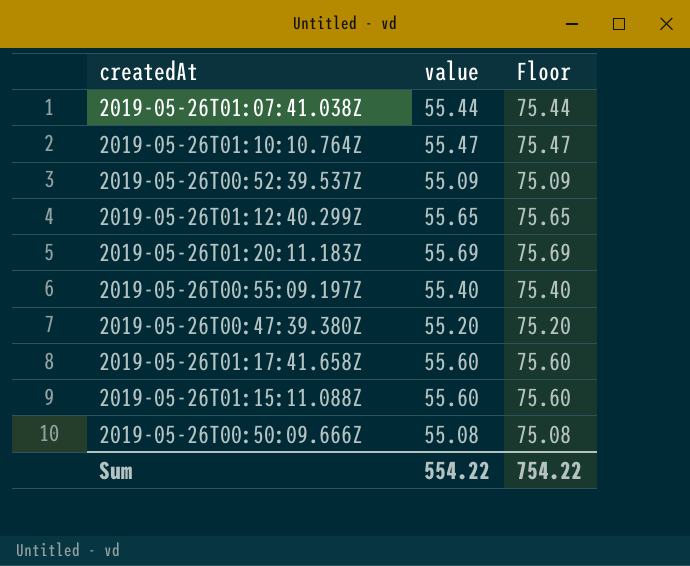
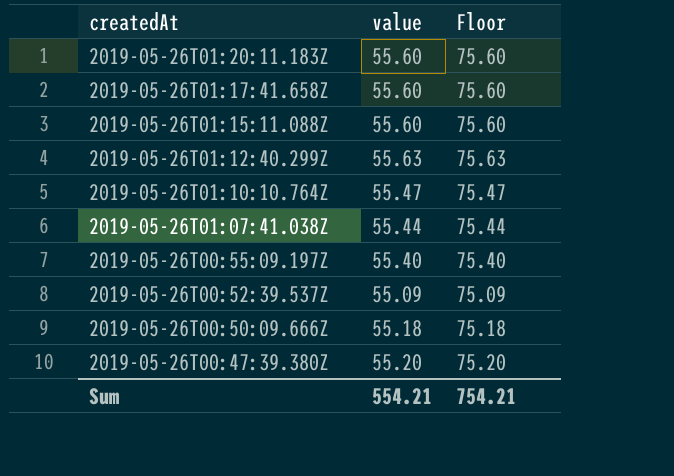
row order: none -> createdAt descending
2019-05-26T01:20:11.183Z | value: 55.69 -> 55.60
2019-05-26T01:20:11.183Z | Floor: 75.69 -> 75.60
2019-05-26T01:12:40.299Z | value: 55.65 -> 55.63
2019-05-26T01:12:40.299Z | Floor: 75.65 -> 75.63
2019-05-26T00:50:09.666Z | value: 55.08 -> 55.18
2019-05-26T00:50:09.666Z | Floor: 75.08 -> 75.18
Sum | value: 554.22 -> 554.21
Sum | Floor: 754.22 -> 754.21

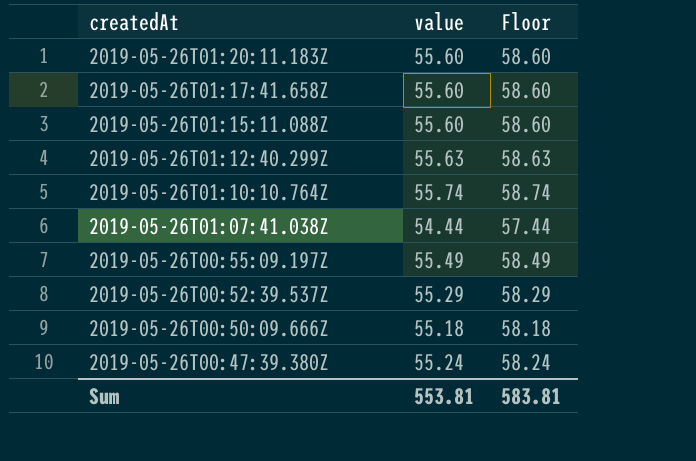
column Floor | formula: [value] + 20 -> [value] + 3
2019-05-26T01:10:10.764Z | value: 55.47 -> 55.74
2019-05-26T01:07:41.038Z | value: 55.44 -> 54.44
2019-05-26T00:55:09.197Z | value: 55.40 -> 55.49
2019-05-26T00:52:39.537Z | value: 55.09 -> 55.29
2019-05-26T00:47:39.380Z | value: 55.20 -> 55.24
Sum | value: 554.21 -> 553.81
Sum | Floor: 754.21 -> 583.81

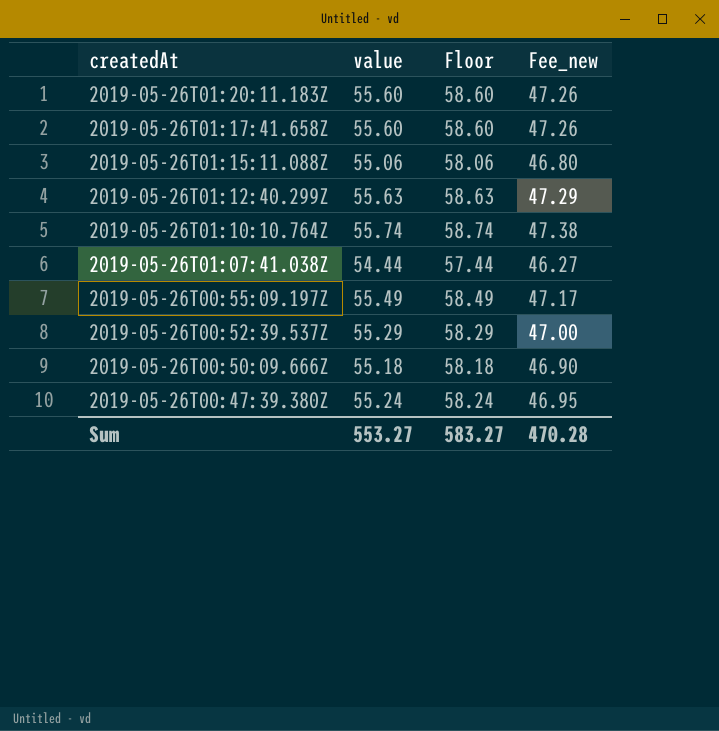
column Fee_new | formula: none -> [value] * 0.85
2019-05-26T01:15:11.088Z | value: 55.60 -> 55.06
2019-05-26T01:15:11.088Z | Floor: 58.60 -> 58.06
Sum | value: 553.81 -> 553.27
Sum | Floor: 583.81 -> 583.27

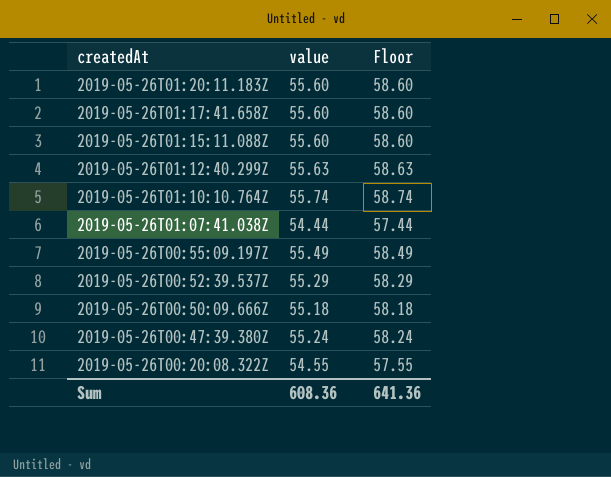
column Fee_new | formula: [value] * 0.85 -> none
2019-05-26T01:15:11.088Z | value: 55.06 -> 55.60
2019-05-26T01:15:11.088Z | Floor: 58.06 -> 58.60
row 2019-05-26T00:20:08.322Z: none -> 54.55 | 57.55
Sum | value: 553.27 -> 608.36
Sum | Floor: 583.27 -> 641.36

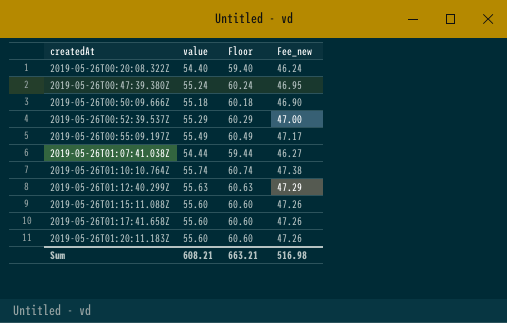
row order: createdAt descending -> createdAt ascending
column Floor | formula: [value] + 3 -> [value] + 5
column Fee_new | formula: none -> [value] * 0.85
2019-05-26T00:20:08.322Z | value: 54.55 -> 54.40
Sum | value: 608.36 -> 608.21
Sum | Floor: 641.36 -> 663.21

